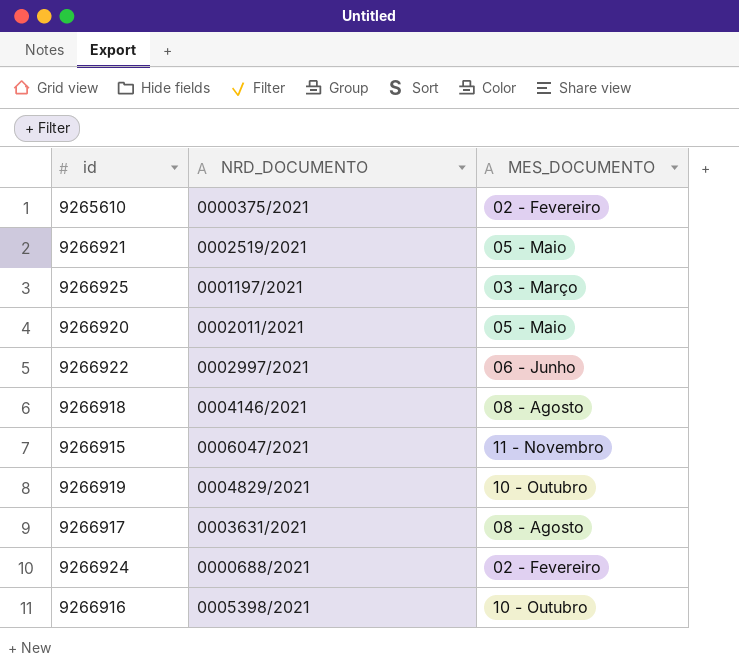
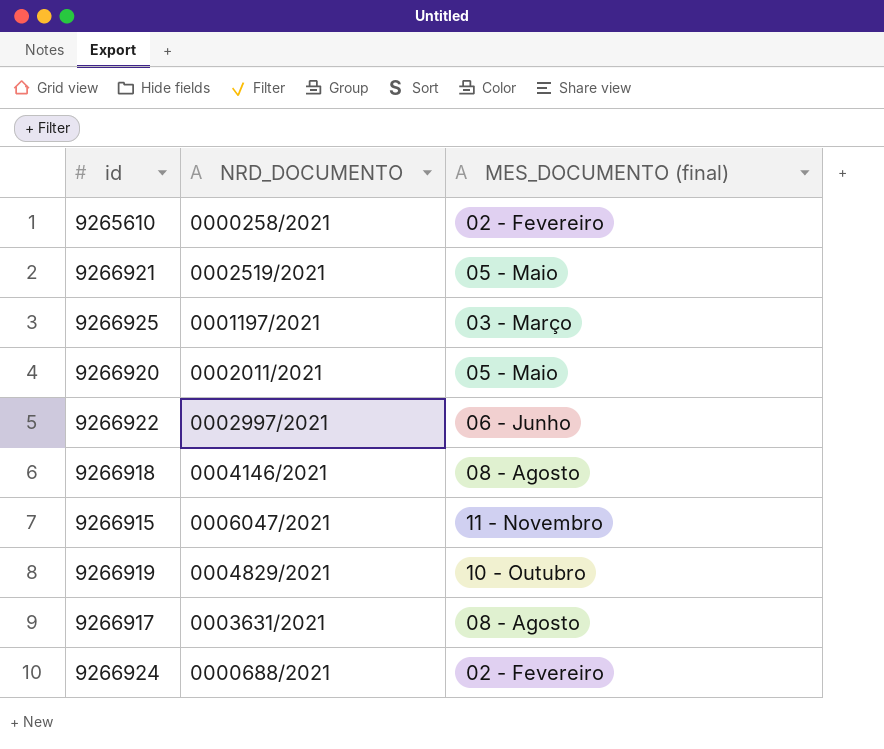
column name: MES_DOCUMENTO -> MES_DOCUMENTO (final)
row 9266916: 0005398/2021 | 10 - Outubro -> none
9265610 | NRD_DOCUMENTO: 0000375/2021 -> 0000258/2021

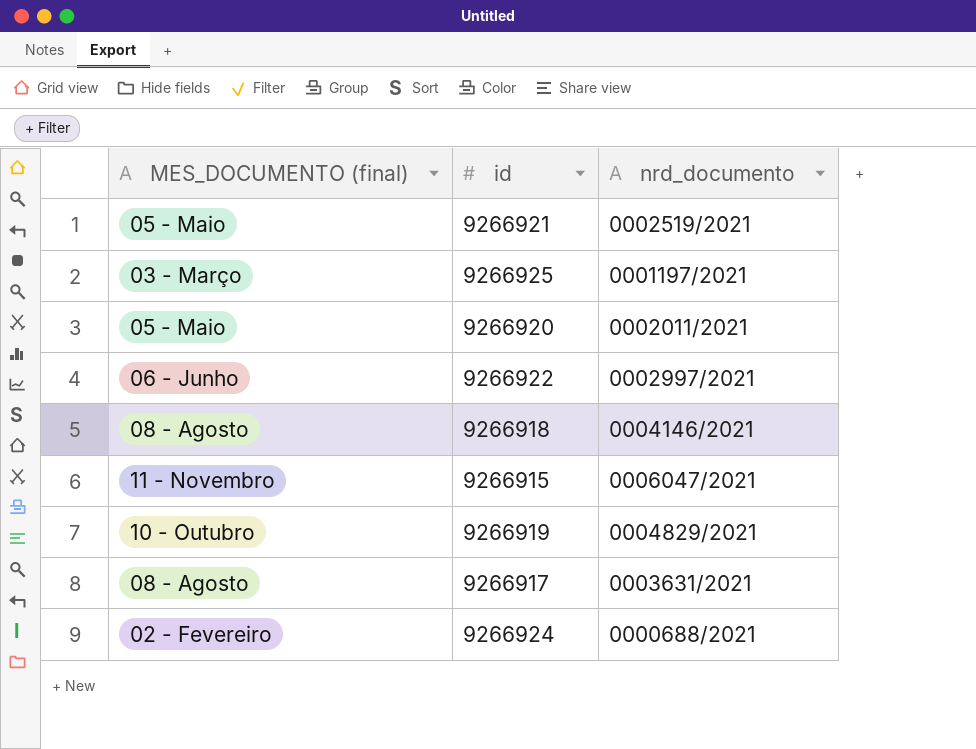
column MES_DOCUMENTO (final) | position: 3 -> 1
column name: NRD_DOCUMENTO -> nrd_documento
row 9265610: 0000258/2021 | 02 - Fevereiro -> none

